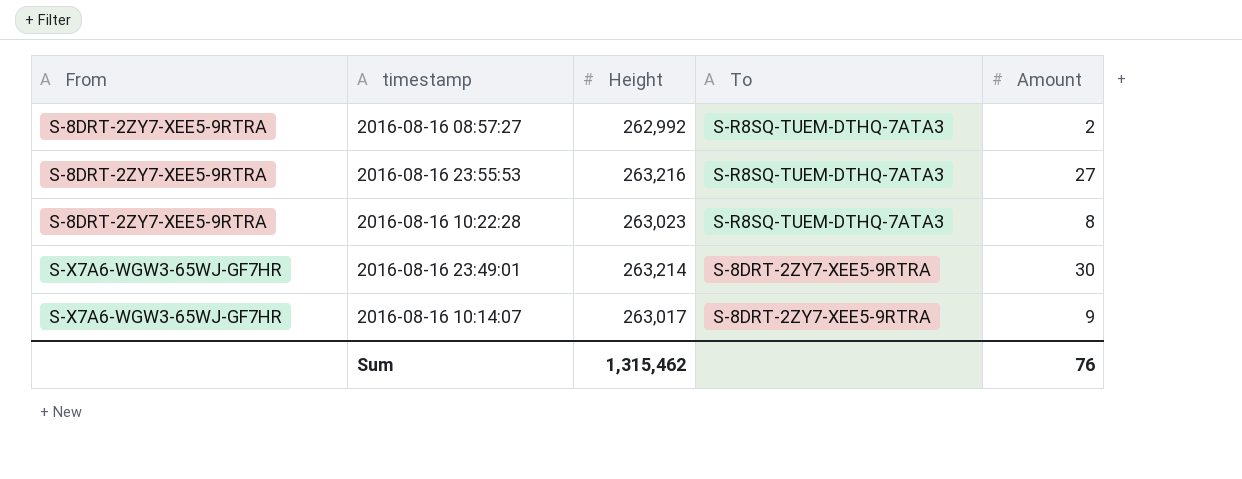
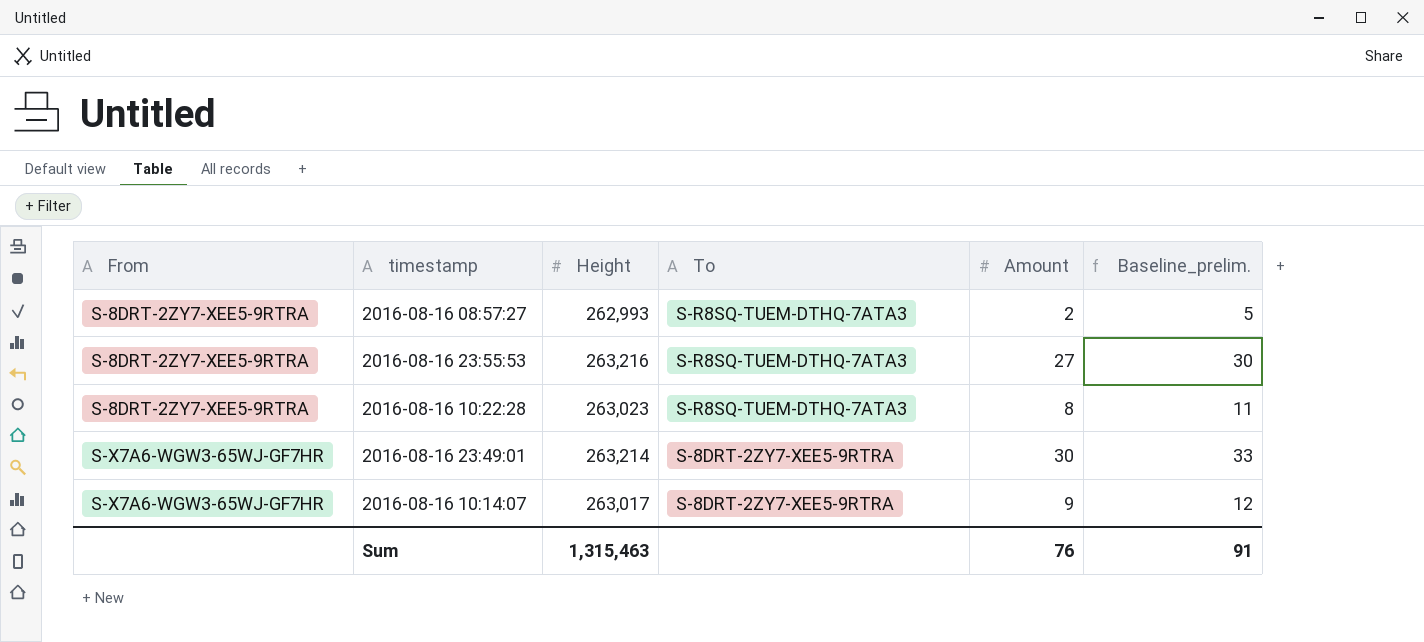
column Baseline_prelim. | formula: none -> [Amount] + 3
2016-08-16 08:57:27 | Height: 262,992 -> 262,993
Sum | Height: 1,315,462 -> 1,315,463

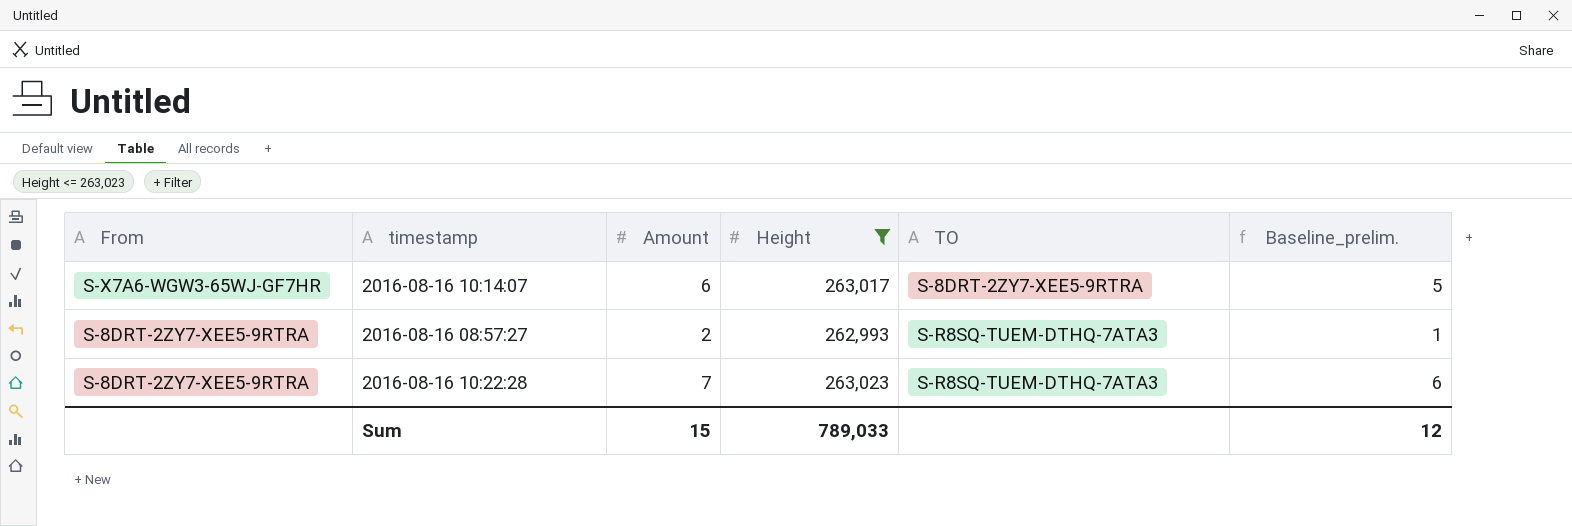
filter: none -> Height <= 263,023
row order: From ascending -> From descending
column Amount | position: 5 -> 3
column name: To -> TO
column Baseline_prelim. | formula: [Amount] + 3 -> [Amount] - 1
2016-08-16 10:14:07 | Amount: 9 -> 6
2016-08-16 10:22:28 | Amount: 8 -> 7
Sum | Amount: 76 -> 15
Sum | Height: 1,315,463 -> 789,033
Sum | Baseline_prelim.: 91 -> 12

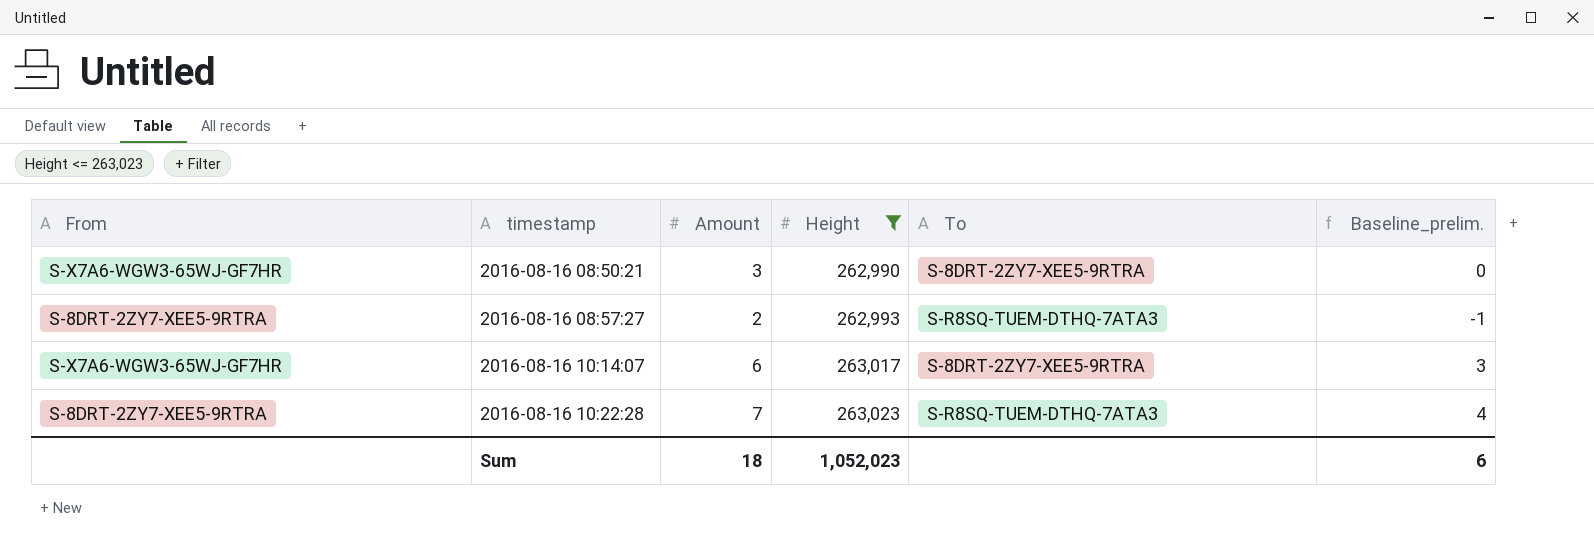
row order: From descending -> timestamp ascending
column name: TO -> To
column Baseline_prelim. | formula: [Amount] - 1 -> [Amount] - 3
row 2016-08-16 08:50:21: none -> S-X7A6-WGW3-65WJ-GF7HR | 3 | 262,990 | S-8DRT-2ZY7-XEE5-9RTRA | 0
Sum | Amount: 15 -> 18
Sum | Height: 789,033 -> 1,052,023
Sum | Baseline_prelim.: 12 -> 6

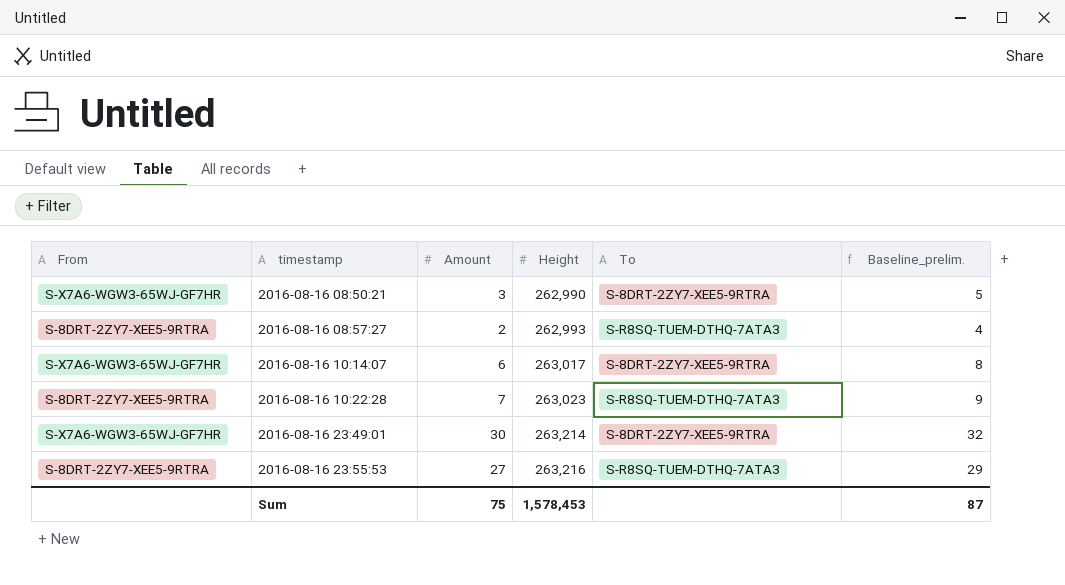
filter: Height <= 263,023 -> none
column Baseline_prelim. | formula: [Amount] - 3 -> [Amount] + 2
Sum | Amount: 18 -> 75
Sum | Height: 1,052,023 -> 1,578,453
Sum | Baseline_prelim.: 6 -> 87

